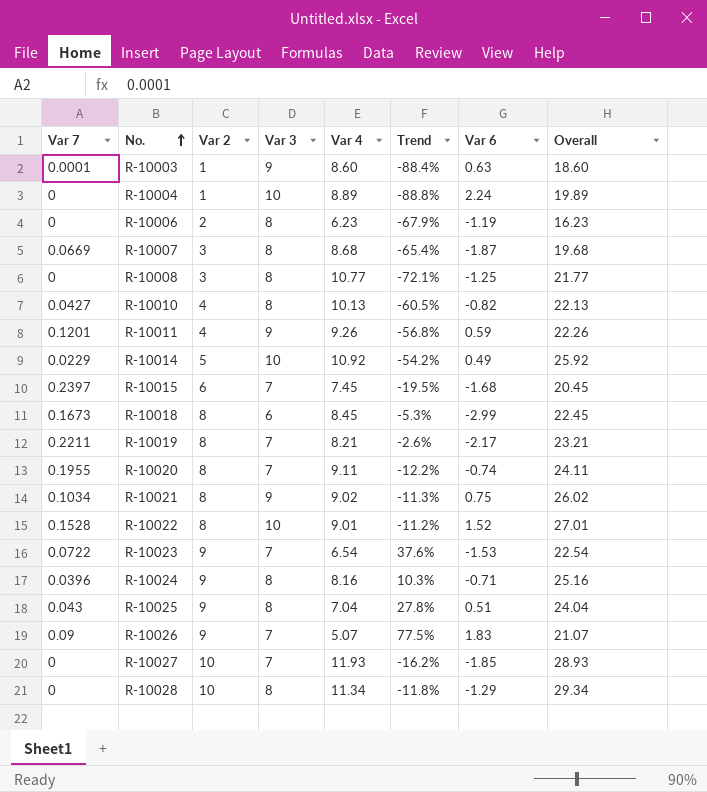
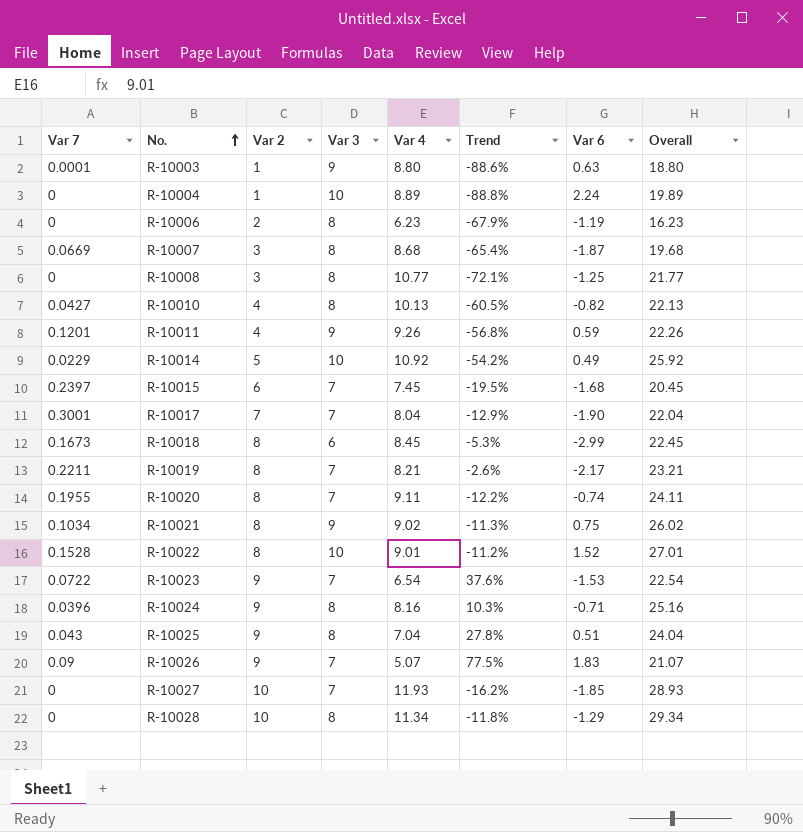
R-10003 | Var 4: 8.60 -> 8.80
R-10003 | Trend: -88.4% -> -88.6%
R-10003 | Overall: 18.60 -> 18.80
row R-10017: none -> 0.3001 | 7 | 7 | 8.04 | -12.9% | -1.90 | 22.04

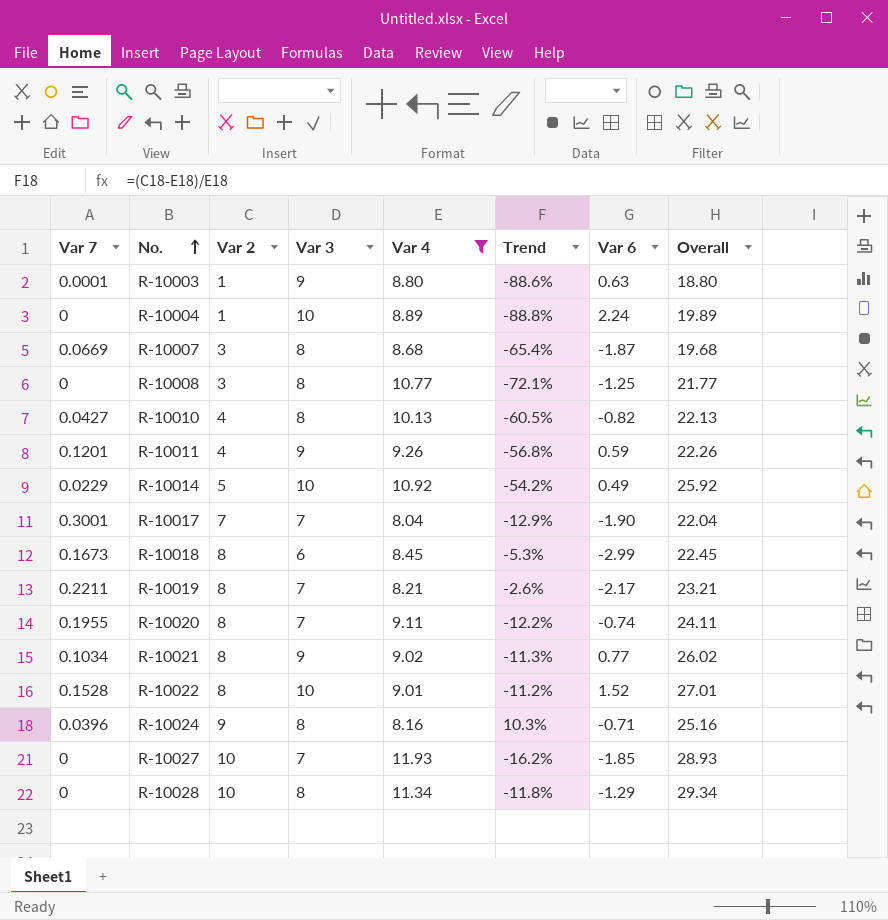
filter: none -> Var 4 >= 8.04
R-10021 | Var 6: 0.75 -> 0.77

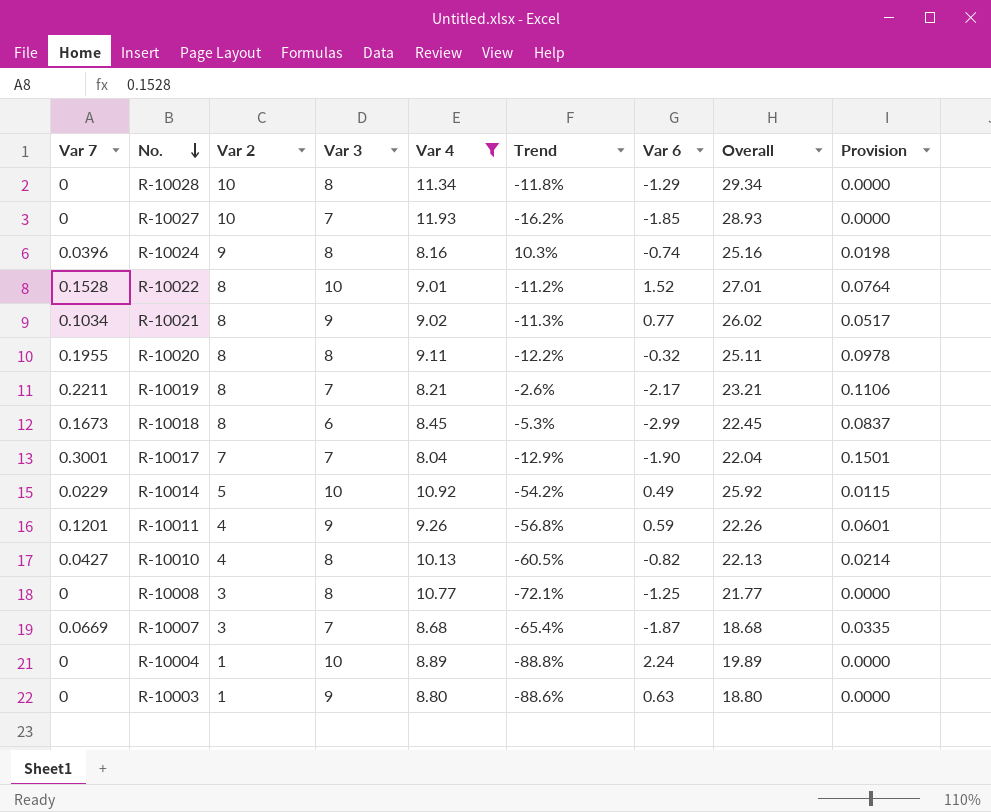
row order: No. ascending -> No. descending
column Provision | formula: none -> [Var 7] * 0.5
R-10024 | Var 6: -0.71 -> -0.74
R-10020 | Var 3: 7 -> 8
R-10020 | Var 6: -0.74 -> -0.32
R-10020 | Overall: 24.11 -> 25.11
R-10007 | Var 3: 8 -> 7
R-10007 | Overall: 19.68 -> 18.68
R-10003 | Var 7: 0.0001 -> 0

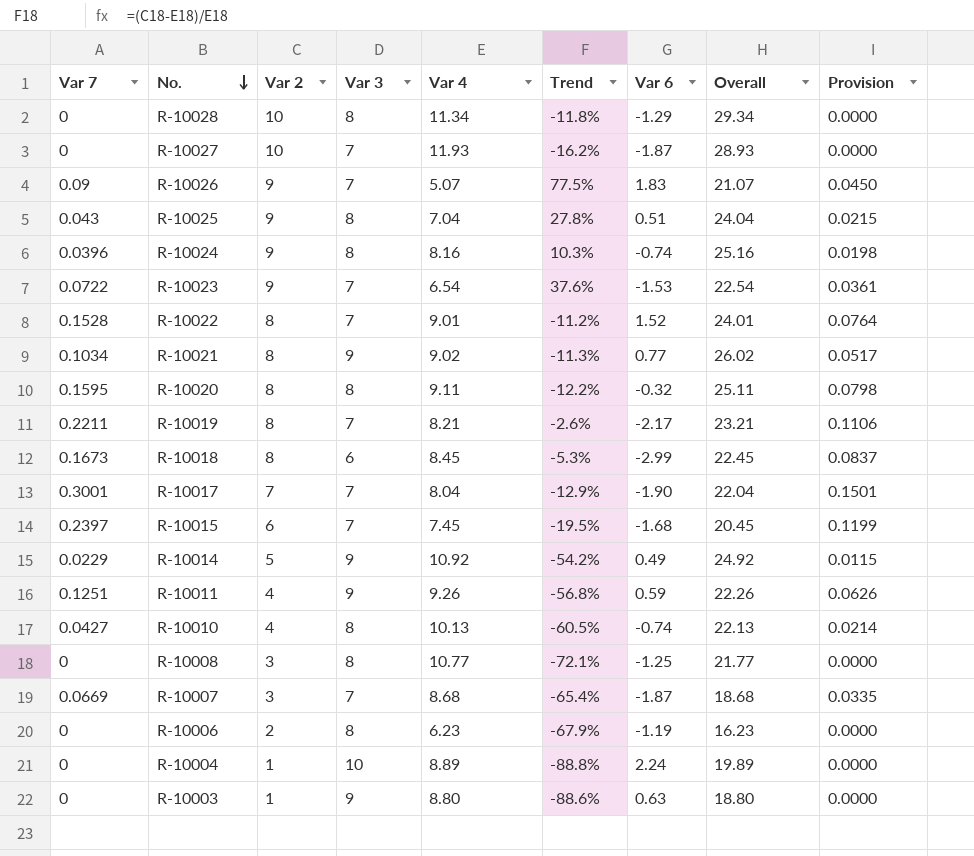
filter: Var 4 >= 8.04 -> none
R-10027 | Var 6: -1.85 -> -1.87
R-10022 | Var 3: 10 -> 7
R-10022 | Overall: 27.01 -> 24.01
R-10020 | Var 7: 0.1955 -> 0.1595
R-10020 | Provision: 0.0978 -> 0.0798
R-10014 | Var 3: 10 -> 9
R-10014 | Overall: 25.92 -> 24.92
R-10011 | Var 7: 0.1201 -> 0.1251
R-10011 | Provision: 0.0601 -> 0.0626
R-10010 | Var 6: -0.82 -> -0.74

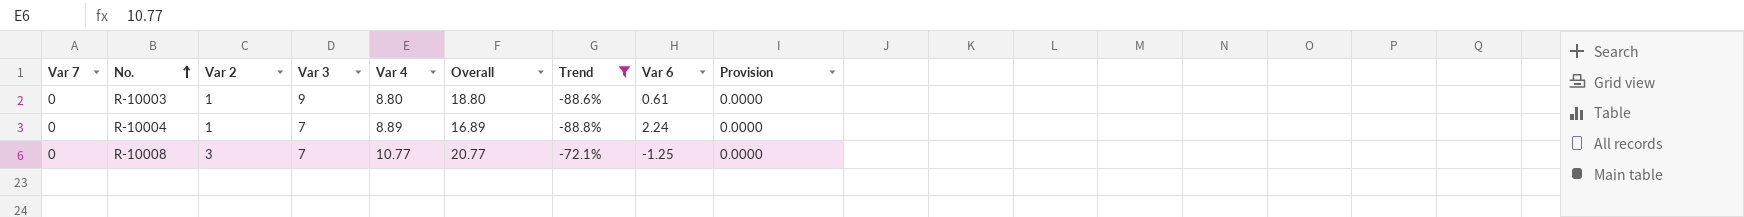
filter: none -> Trend <= -72.1%
row order: No. descending -> No. ascending
column Overall | position: 8 -> 6
R-10003 | Var 6: 0.63 -> 0.61
R-10004 | Var 3: 10 -> 7
R-10004 | Overall: 19.89 -> 16.89
R-10008 | Var 3: 8 -> 7
R-10008 | Overall: 21.77 -> 20.77

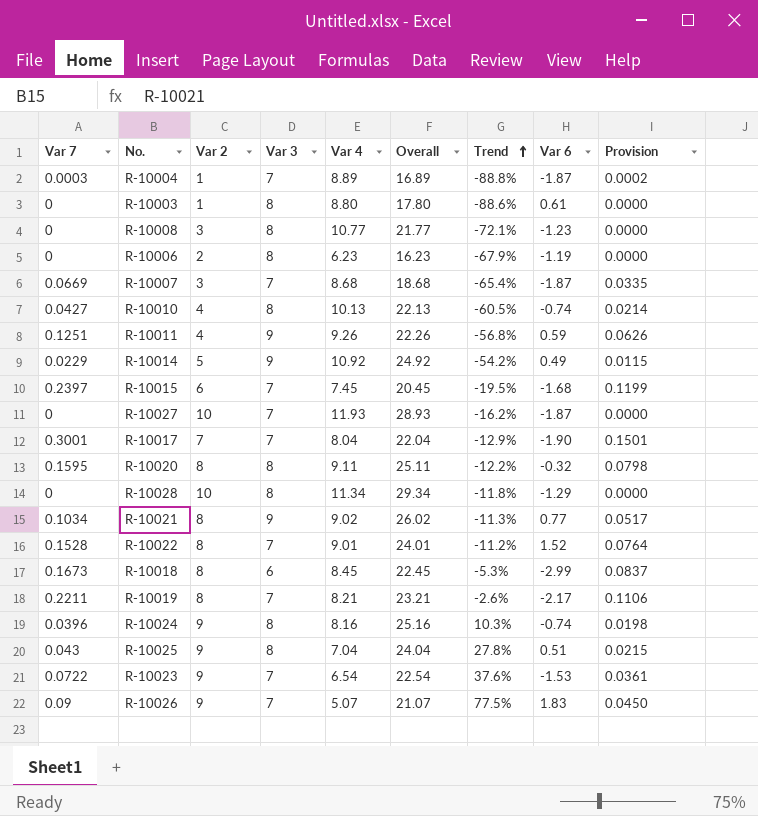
filter: Trend <= -72.1% -> none
row order: No. ascending -> Trend ascending
R-10004 | Var 7: 0 -> 0.0003
R-10004 | Var 6: 2.24 -> -1.87
R-10004 | Provision: 0.0000 -> 0.0002
R-10003 | Var 3: 9 -> 8
R-10003 | Overall: 18.80 -> 17.80
R-10008 | Var 3: 7 -> 8
R-10008 | Overall: 20.77 -> 21.77
R-10008 | Var 6: -1.25 -> -1.23

